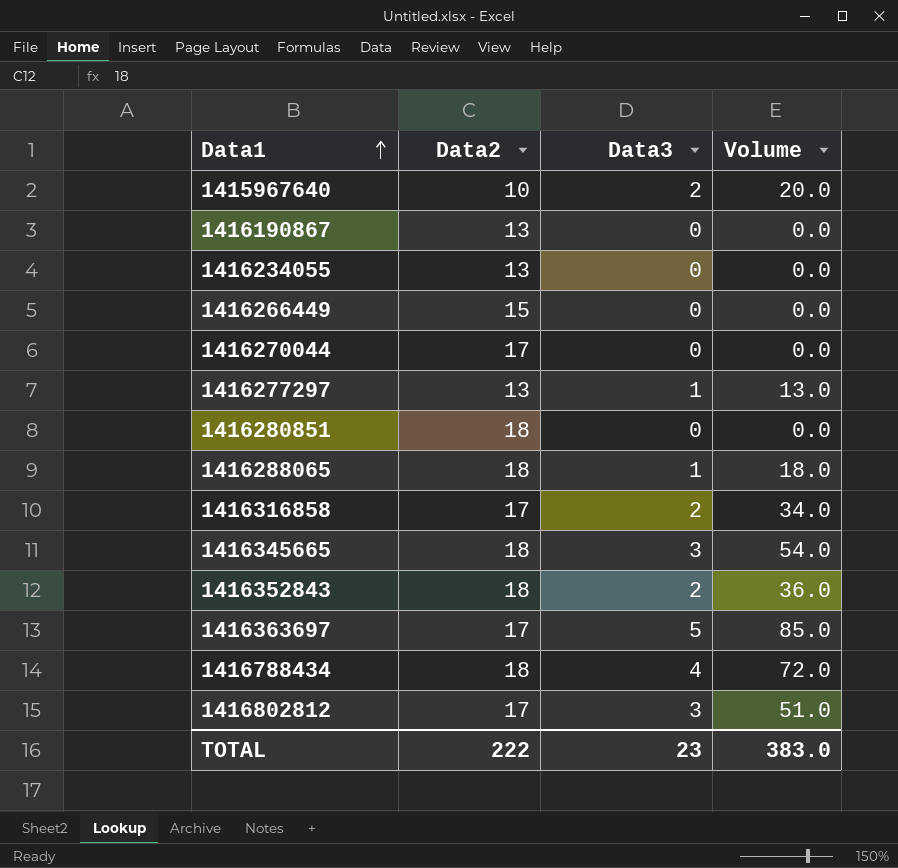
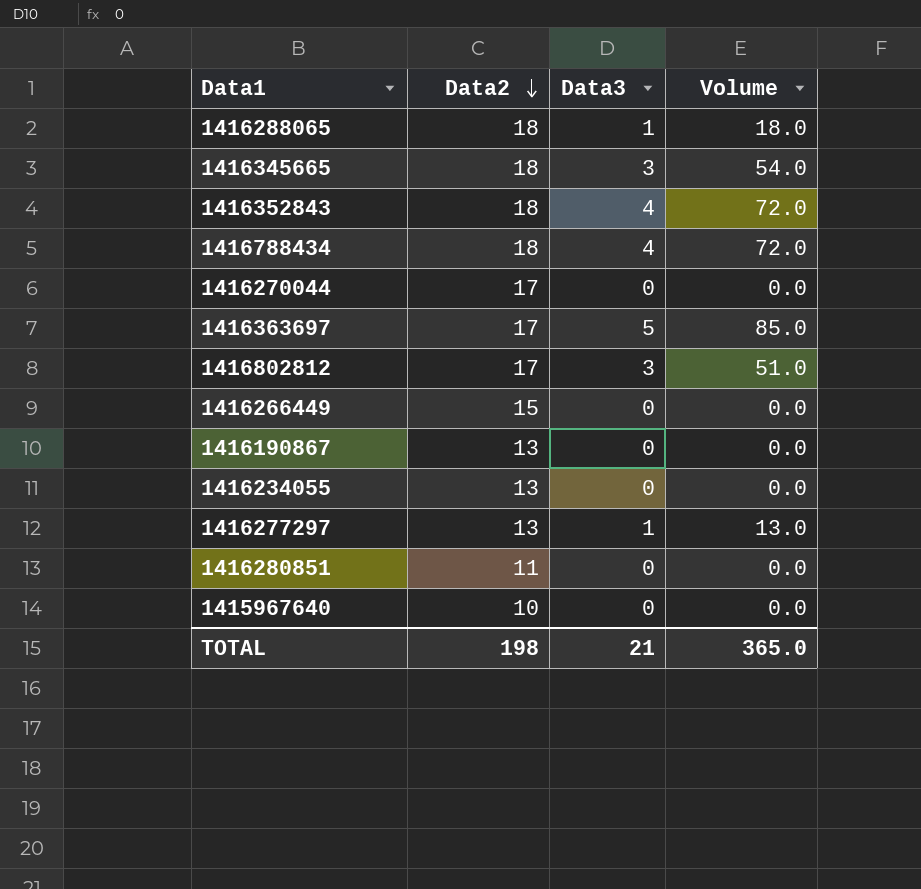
row order: Data1 ascending -> Data2 descending
row 1416316858: 17 | 2 | 34.0 -> none
1416352843 | Data3: 2 -> 4
1416352843 | Volume: 36.0 -> 72.0
1416280851 | Data2: 18 -> 11
1415967640 | Data3: 2 -> 0
1415967640 | Volume: 20.0 -> 0.0
TOTAL | Data2: 222 -> 198
TOTAL | Data3: 23 -> 21
TOTAL | Volume: 383.0 -> 365.0

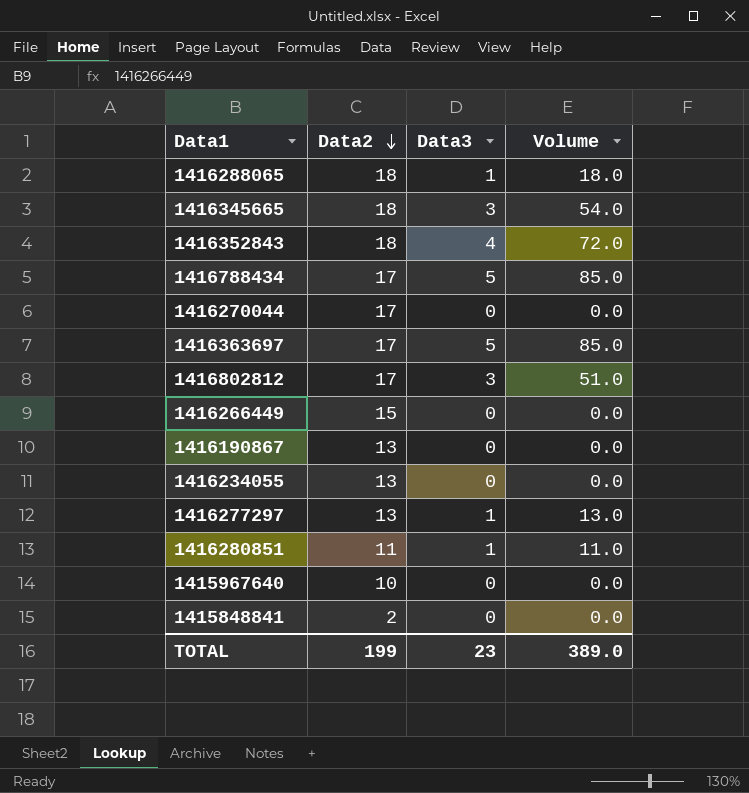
1416788434 | Data2: 18 -> 17
1416788434 | Data3: 4 -> 5
1416788434 | Volume: 72.0 -> 85.0
1416280851 | Data3: 0 -> 1
1416280851 | Volume: 0.0 -> 11.0
row 1415848841: none -> 2 | 0 | 0.0
TOTAL | Data2: 198 -> 199
TOTAL | Data3: 21 -> 23
TOTAL | Volume: 365.0 -> 389.0

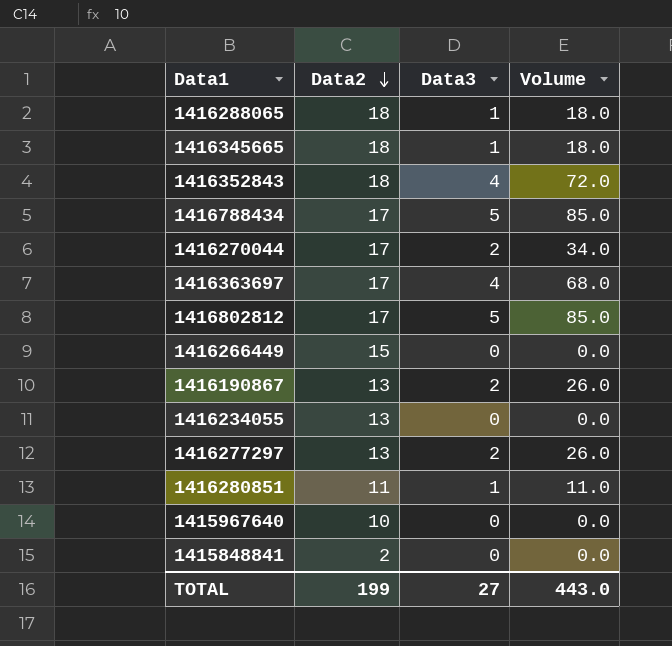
1416345665 | Data3: 3 -> 1
1416345665 | Volume: 54.0 -> 18.0
1416270044 | Data3: 0 -> 2
1416270044 | Volume: 0.0 -> 34.0
1416363697 | Data3: 5 -> 4
1416363697 | Volume: 85.0 -> 68.0
1416802812 | Data3: 3 -> 5
1416802812 | Volume: 51.0 -> 85.0
1416190867 | Data3: 0 -> 2
1416190867 | Volume: 0.0 -> 26.0
1416277297 | Data3: 1 -> 2
1416277297 | Volume: 13.0 -> 26.0
TOTAL | Data3: 23 -> 27
TOTAL | Volume: 389.0 -> 443.0

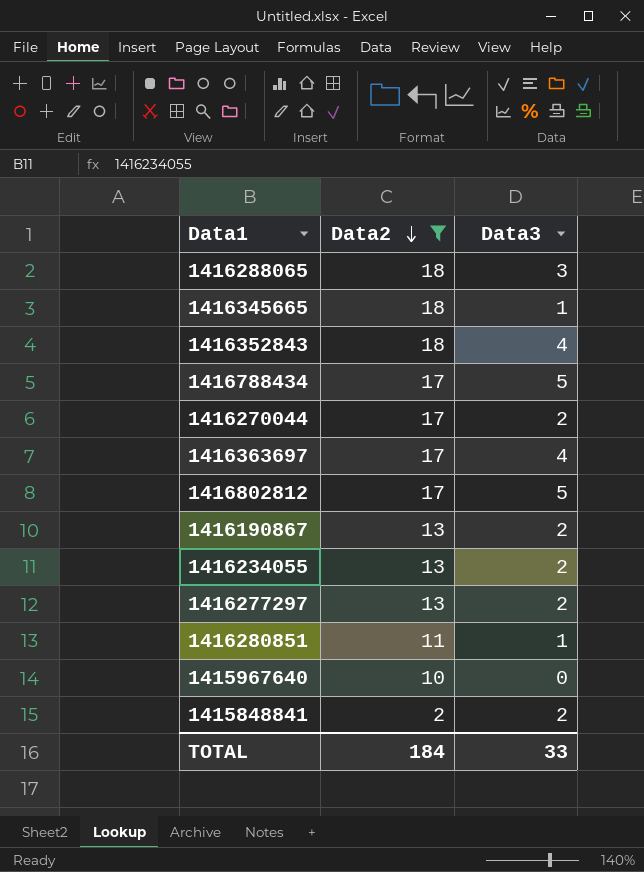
filter: none -> Data2 != 15
column Volume | formula: [Data2] * [Data3] -> none
1416288065 | Data3: 1 -> 3
1416234055 | Data3: 0 -> 2
1415848841 | Data3: 0 -> 2
TOTAL | Data2: 199 -> 184
TOTAL | Data3: 27 -> 33

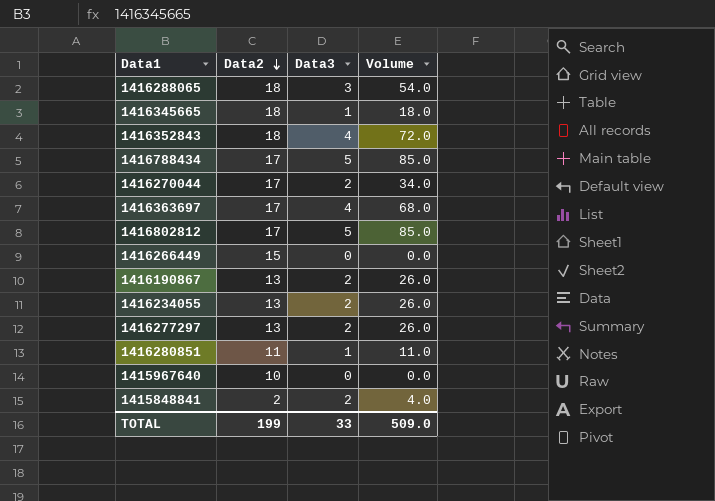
filter: Data2 != 15 -> none
column Volume | formula: none -> [Data2] * [Data3]
TOTAL | Data2: 184 -> 199

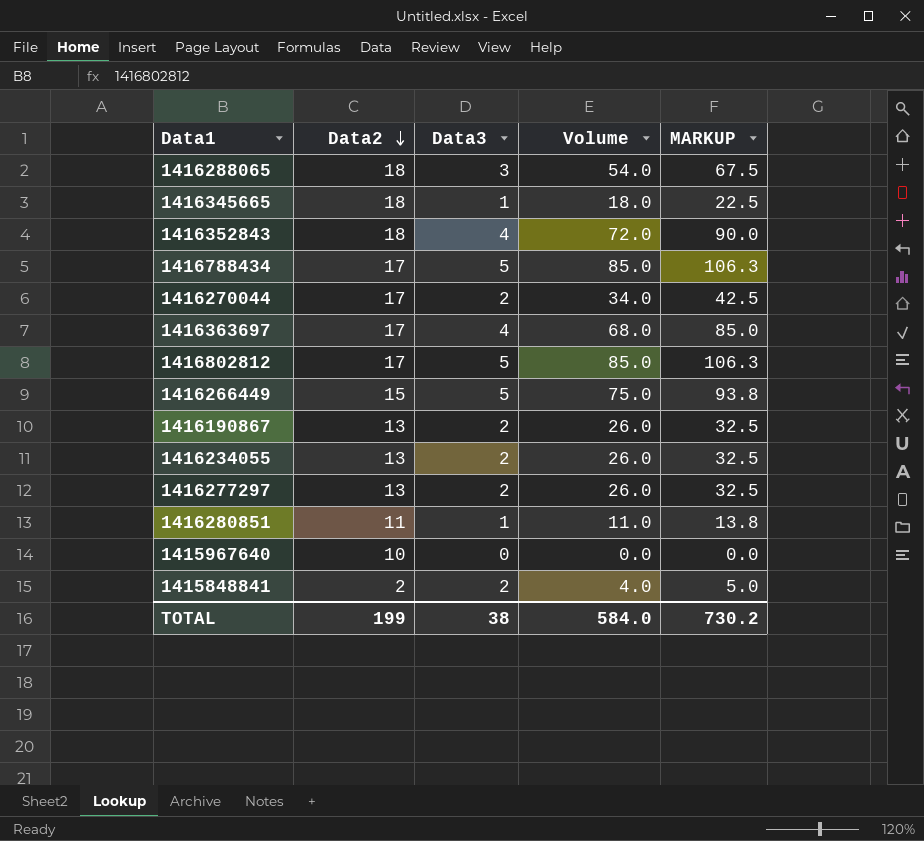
column MARKUP | formula: none -> [Volume] * 1.25
1416266449 | Data3: 0 -> 5
1416266449 | Volume: 0.0 -> 75.0
TOTAL | Data3: 33 -> 38
TOTAL | Volume: 509.0 -> 584.0

